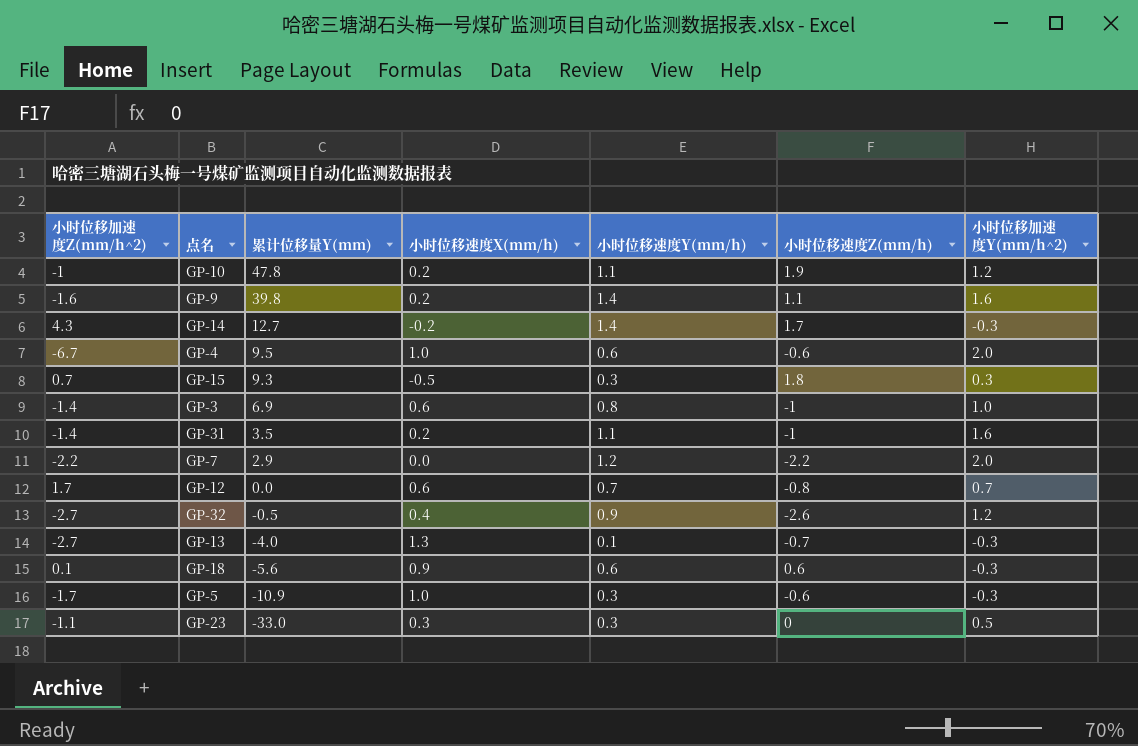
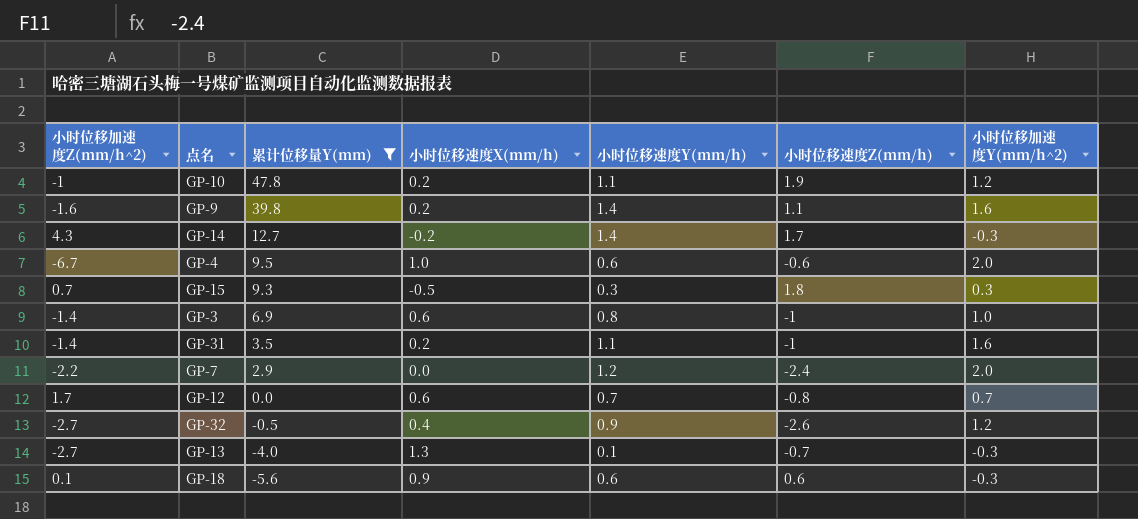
filter: none -> 累计位移量Y(mm) >= -5.6
GP-7 | 小时位移速度Z(mm/h): -2.2 -> -2.4

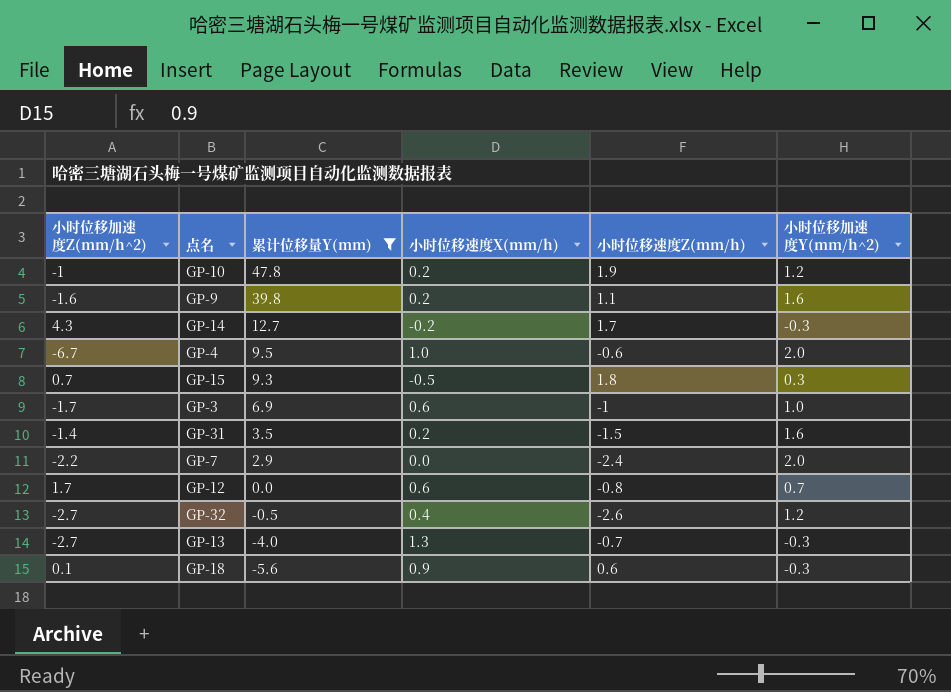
column 小时位移速度Y(mm/h) | position: 5 -> none
GP-3 | 小时位移加速度Z(mm/h^2): -1.4 -> -1.7
GP-31 | 小时位移速度Z(mm/h): -1 -> -1.5

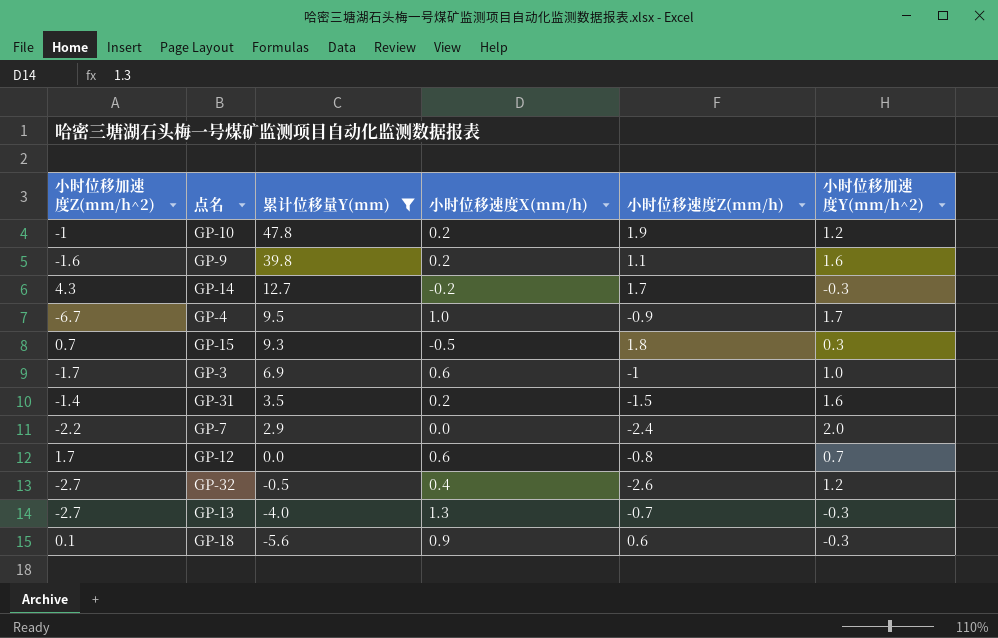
GP-4 | 小时位移速度Z(mm/h): -0.6 -> -0.9
GP-4 | 小时位移加速度Y(mm/h^2): 2.0 -> 1.7

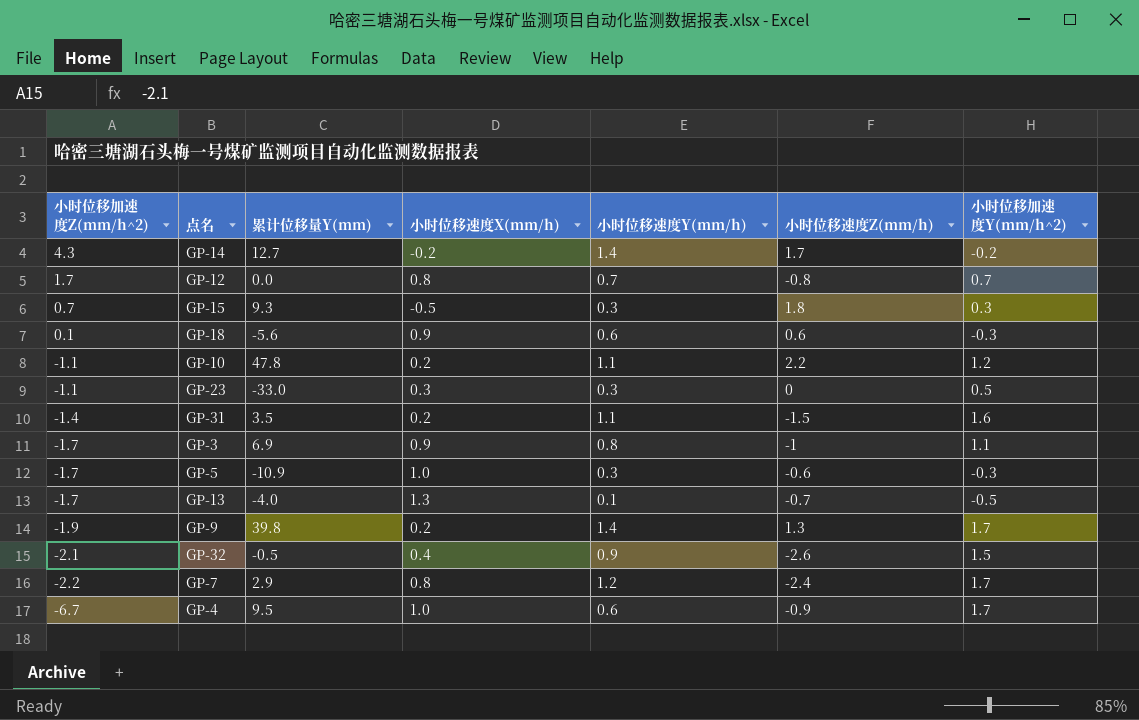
filter: 累计位移量Y(mm) >= -5.6 -> none
row order: 累计位移量Y(mm) descending -> 小时位移加速度Z(mm/h^2) descending
column 小时位移速度Y(mm/h) | position: none -> 5
GP-14 | 小时位移加速度Y(mm/h^2): -0.3 -> -0.2
GP-12 | 小时位移速度X(mm/h): 0.6 -> 0.8
GP-10 | 小时位移加速度Z(mm/h^2): -1 -> -1.1
GP-10 | 小时位移速度Z(mm/h): 1.9 -> 2.2
GP-3 | 小时位移速度X(mm/h): 0.6 -> 0.9
GP-3 | 小时位移加速度Y(mm/h^2): 1.0 -> 1.1
GP-13 | 小时位移加速度Z(mm/h^2): -2.7 -> -1.7
GP-13 | 小时位移加速度Y(mm/h^2): -0.3 -> -0.5
GP-9 | 小时位移加速度Z(mm/h^2): -1.6 -> -1.9
GP-9 | 小时位移速度Z(mm/h): 1.1 -> 1.3
GP-9 | 小时位移加速度Y(mm/h^2): 1.6 -> 1.7
GP-32 | 小时位移加速度Z(mm/h^2): -2.7 -> -2.1
GP-32 | 小时位移加速度Y(mm/h^2): 1.2 -> 1.5
GP-7 | 小时位移速度X(mm/h): 0.0 -> 0.8
GP-7 | 小时位移加速度Y(mm/h^2): 2.0 -> 1.7

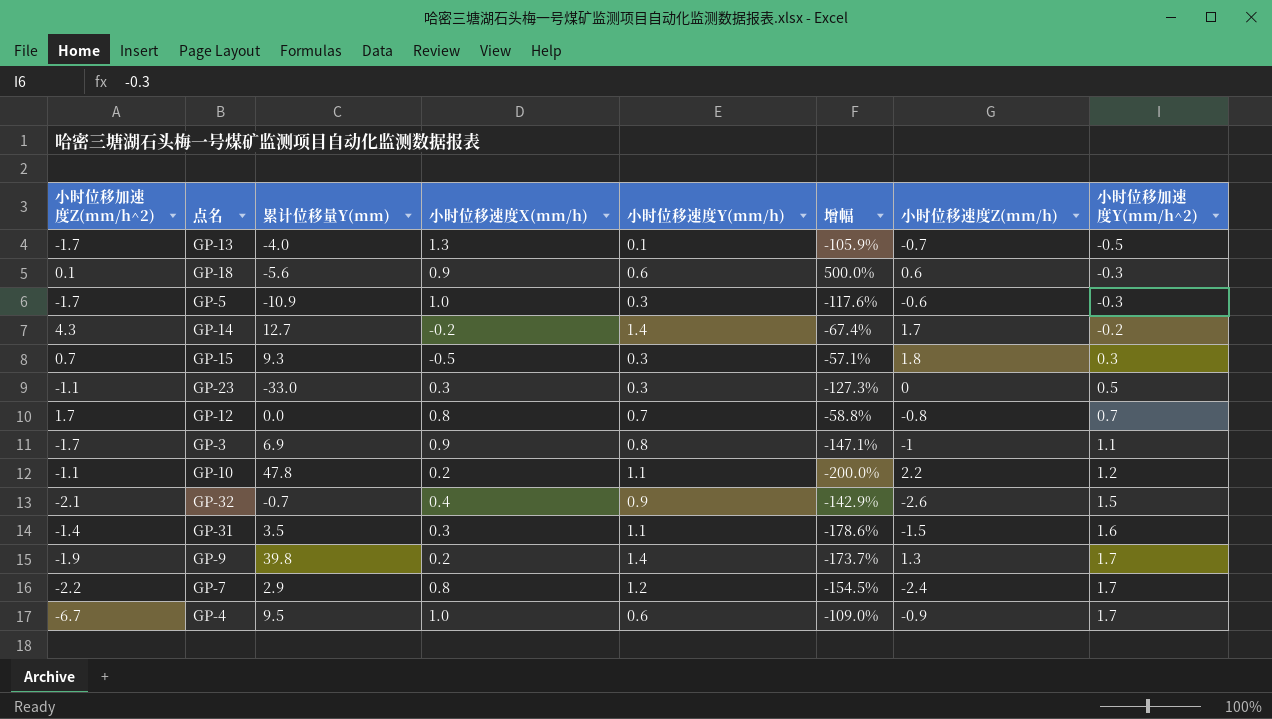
row order: 小时位移加速度Z(mm/h^2) descending -> 小时位移加速度Y(mm/h^2) ascending
column 增幅 | formula: none -> ([小时位移速度Y(mm/h)] - [小时位移加速度Z(mm/h^2)]) / [小时位移加速度Z(mm/h^2)]
GP-32 | 累计位移量Y(mm): -0.5 -> -0.7
GP-31 | 小时位移速度X(mm/h): 0.2 -> 0.3

